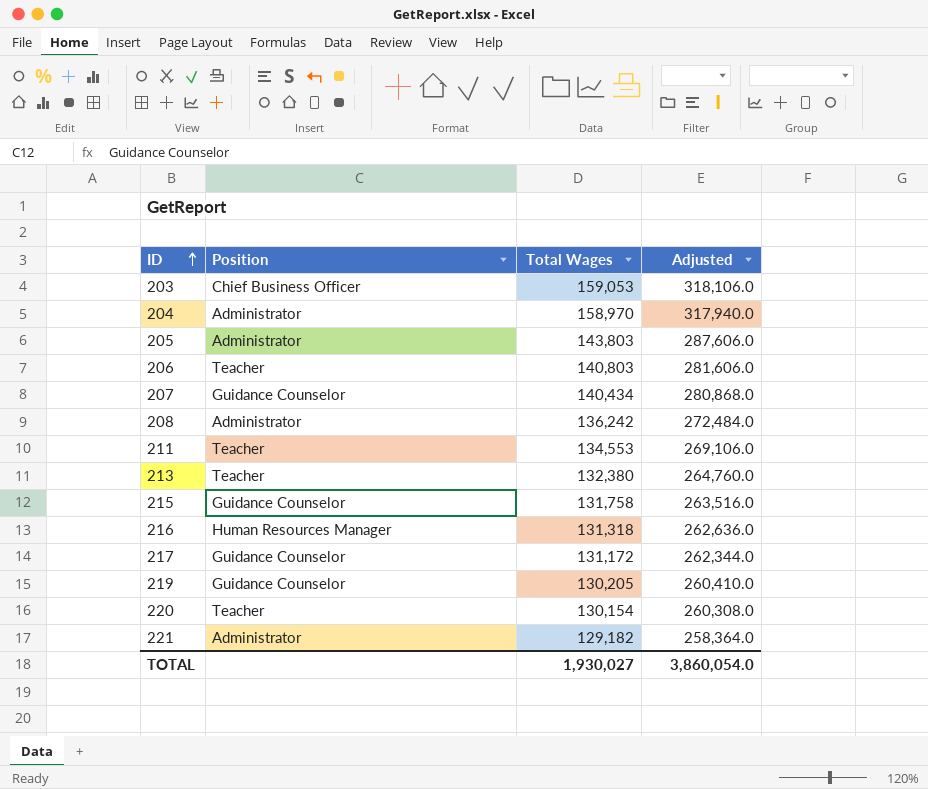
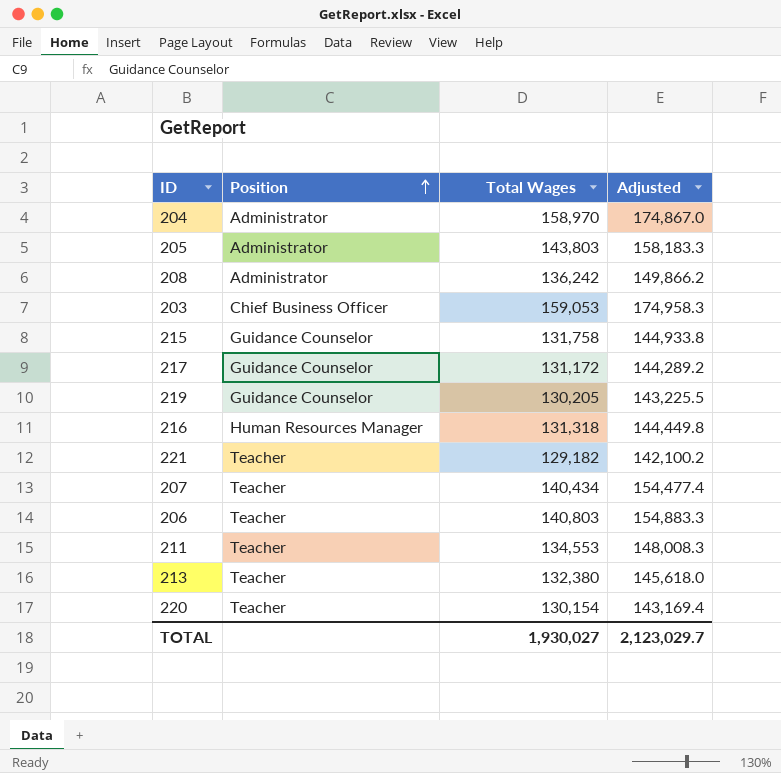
row order: ID ascending -> Position ascending
column Adjusted | formula: [Total Wages] * 2 -> [Total Wages] * 1.1
221 | Position: Administrator -> Teacher
207 | Position: Guidance Counselor -> Teacher
TOTAL | Adjusted: 3,860,054.0 -> 2,123,029.7

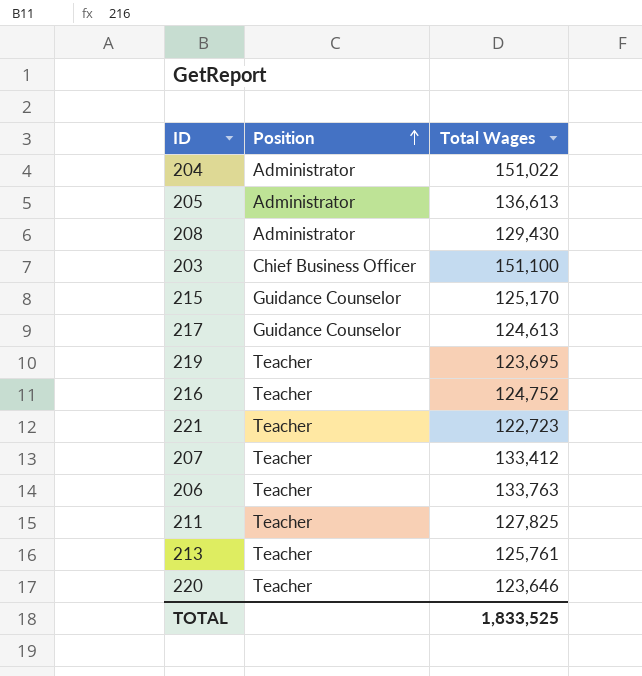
column Adjusted | formula: [Total Wages] * 1.1 -> none
204 | Total Wages: 158,970 -> 151,022
205 | Total Wages: 143,803 -> 136,613
208 | Total Wages: 136,242 -> 129,430
203 | Total Wages: 159,053 -> 151,100
215 | Total Wages: 131,758 -> 125,170
217 | Total Wages: 131,172 -> 124,613
219 | Position: Guidance Counselor -> Teacher
219 | Total Wages: 130,205 -> 123,695
216 | Position: Human Resources Manager -> Teacher
216 | Total Wages: 131,318 -> 124,752
221 | Total Wages: 129,182 -> 122,723
207 | Total Wages: 140,434 -> 133,412
206 | Total Wages: 140,803 -> 133,763
211 | Total Wages: 134,553 -> 127,825
213 | Total Wages: 132,380 -> 125,761
220 | Total Wages: 130,154 -> 123,646
TOTAL | Total Wages: 1,930,027 -> 1,833,525

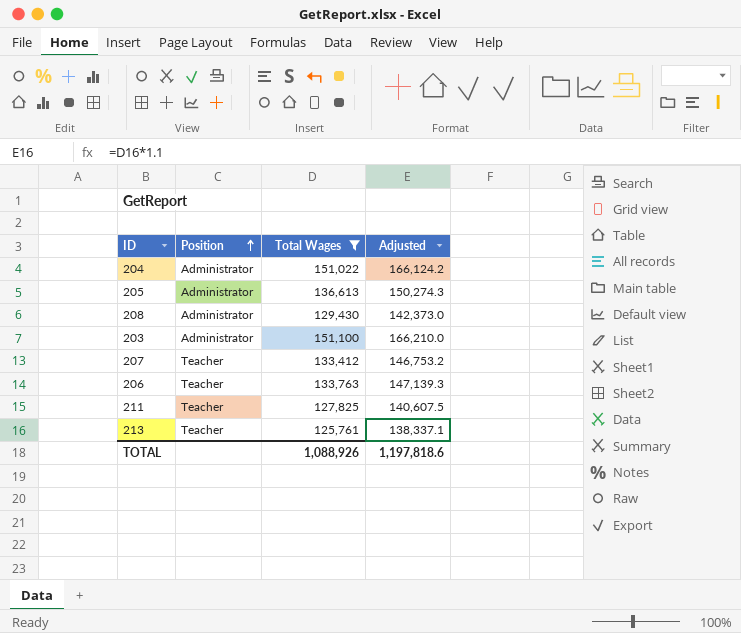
filter: none -> Total Wages >= 125,761
column Adjusted | formula: none -> [Total Wages] * 1.1
203 | Position: Chief Business Officer -> Administrator
TOTAL | Total Wages: 1,833,525 -> 1,088,926

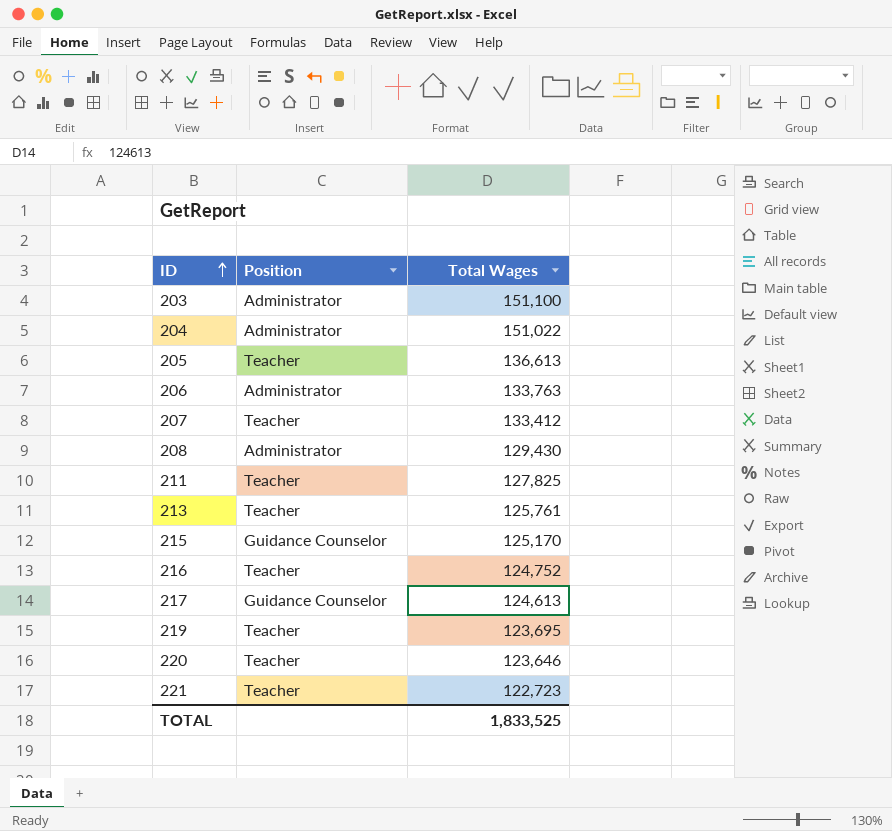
filter: Total Wages >= 125,761 -> none
row order: Position ascending -> ID ascending
column Adjusted | formula: [Total Wages] * 1.1 -> none
205 | Position: Administrator -> Teacher
206 | Position: Teacher -> Administrator
TOTAL | Total Wages: 1,088,926 -> 1,833,525

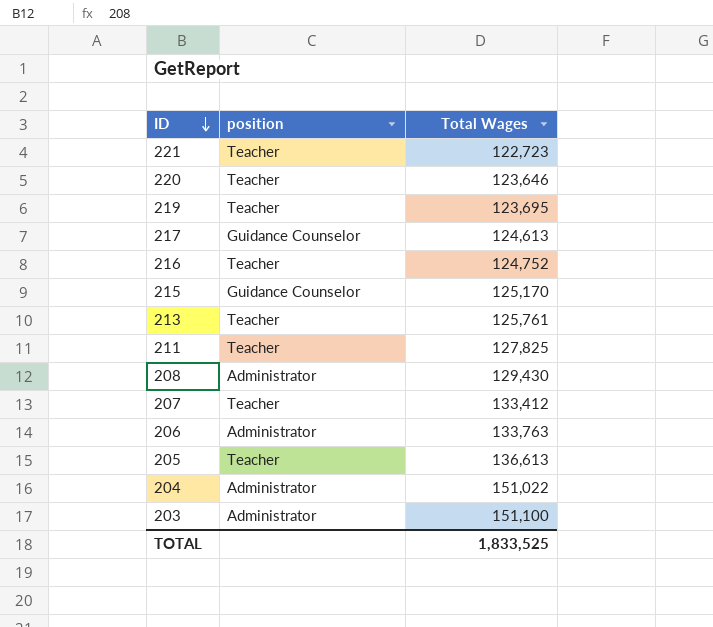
row order: ID ascending -> ID descending
column name: Position -> position

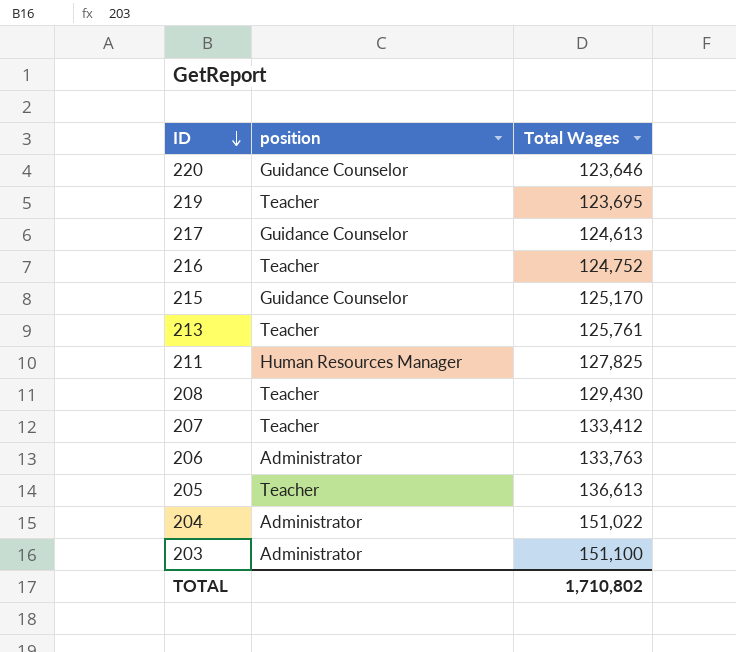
row 221: Teacher | 122,723 -> none
220 | position: Teacher -> Guidance Counselor
211 | position: Teacher -> Human Resources Manager
208 | position: Administrator -> Teacher
TOTAL | Total Wages: 1,833,525 -> 1,710,802

